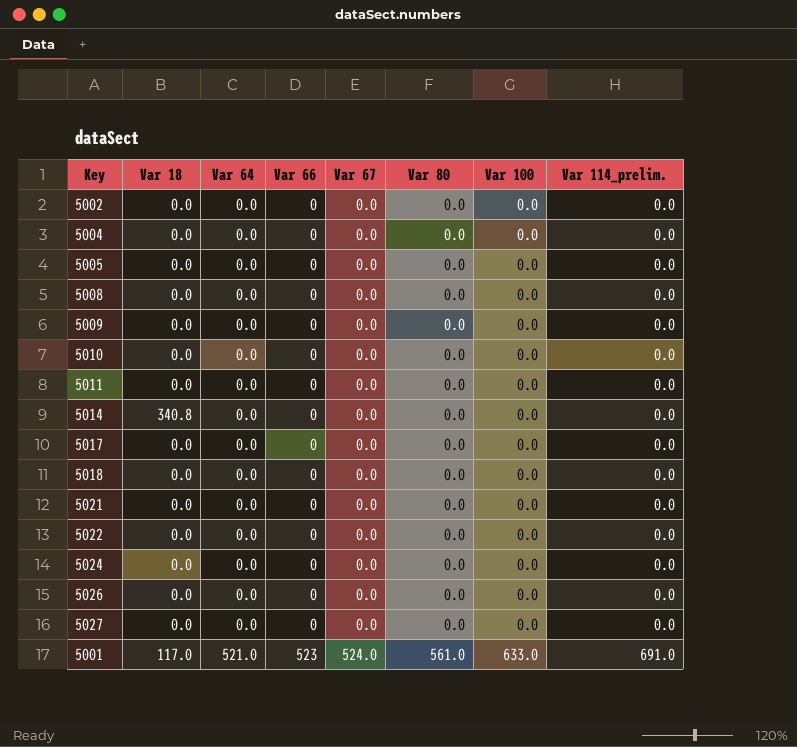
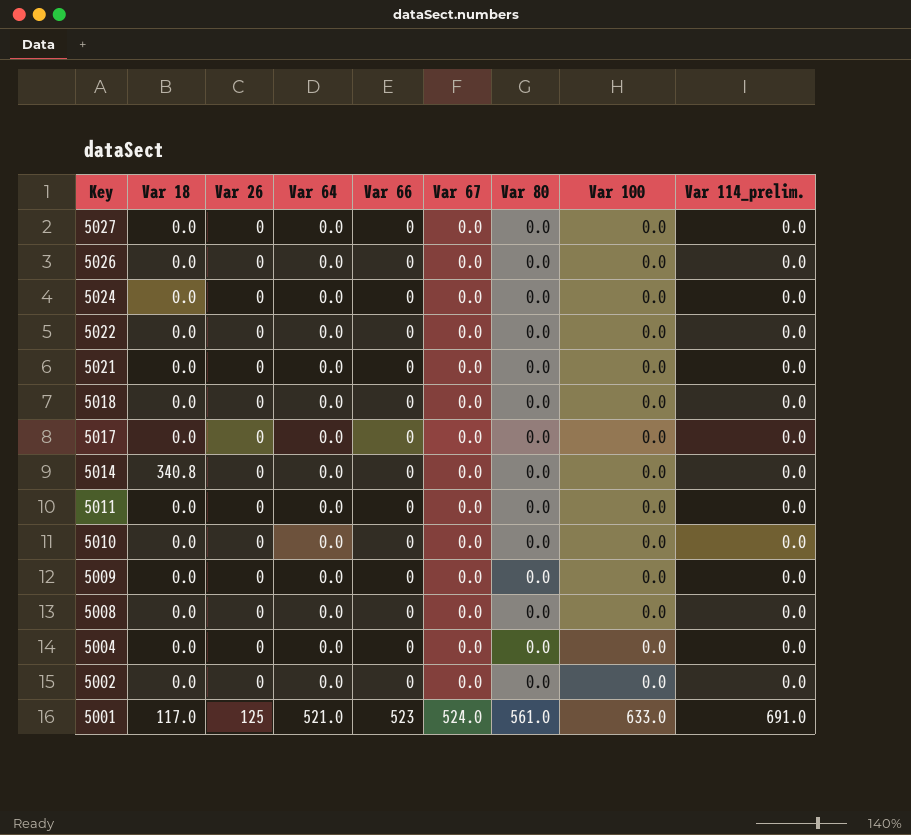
row order: Var 64 ascending -> Key descending
column Var 26 | position: none -> 3
row 5005: 0.0 | 0.0 | 0 | 0.0 | 0.0 | 0.0 | 0.0 -> none

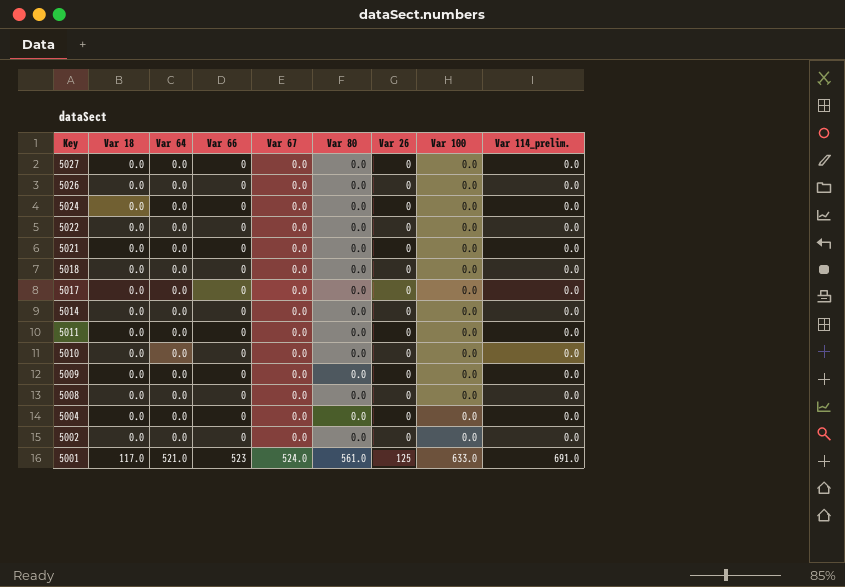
column Var 26 | position: 3 -> 7
5014 | Var 18: 340.8 -> 0.0

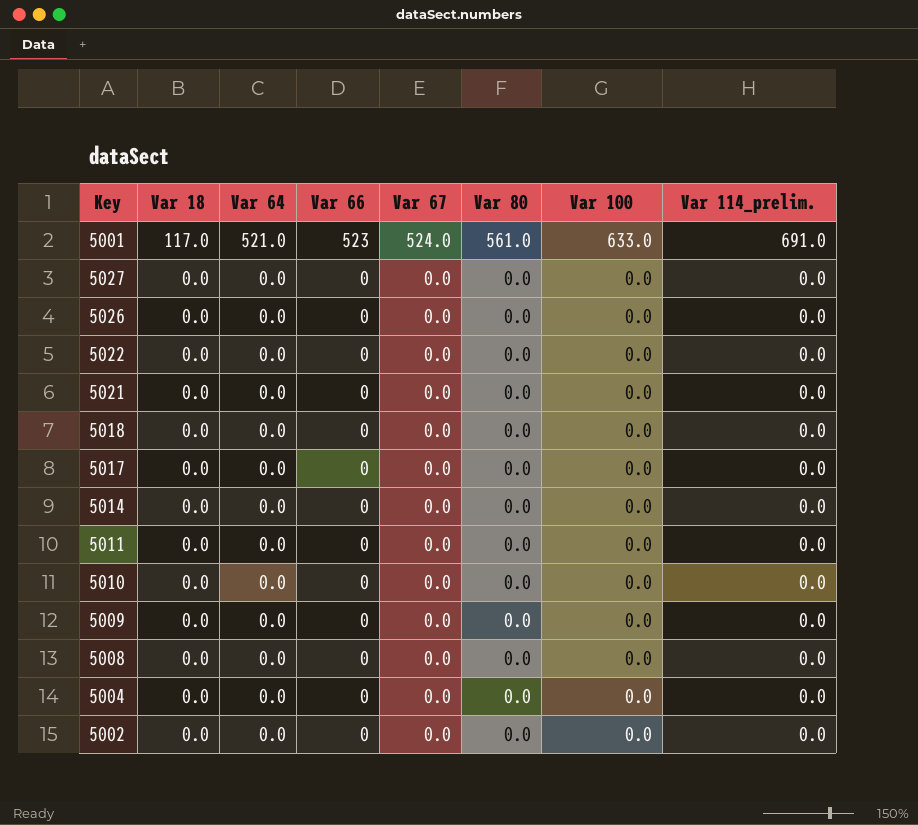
row order: Key descending -> Var 18 descending
column Var 26 | position: 7 -> none
row 5024: 0.0 | 0.0 | 0 | 0.0 | 0.0 | 0 | 0.0 | 0.0 -> none

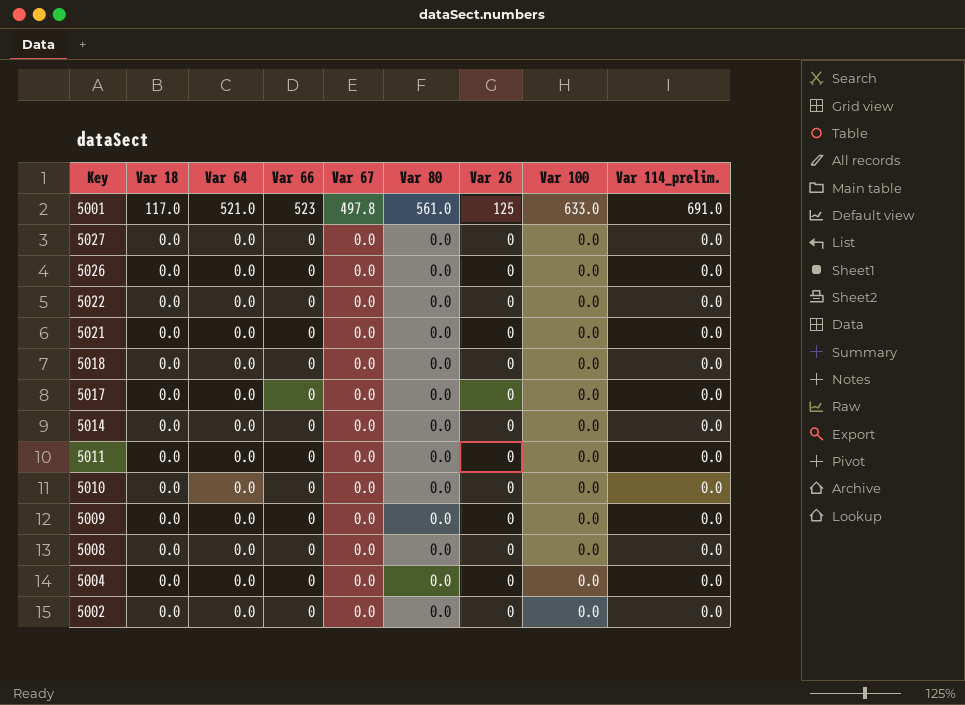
column Var 26 | position: none -> 7
5001 | Var 67: 524.0 -> 497.8

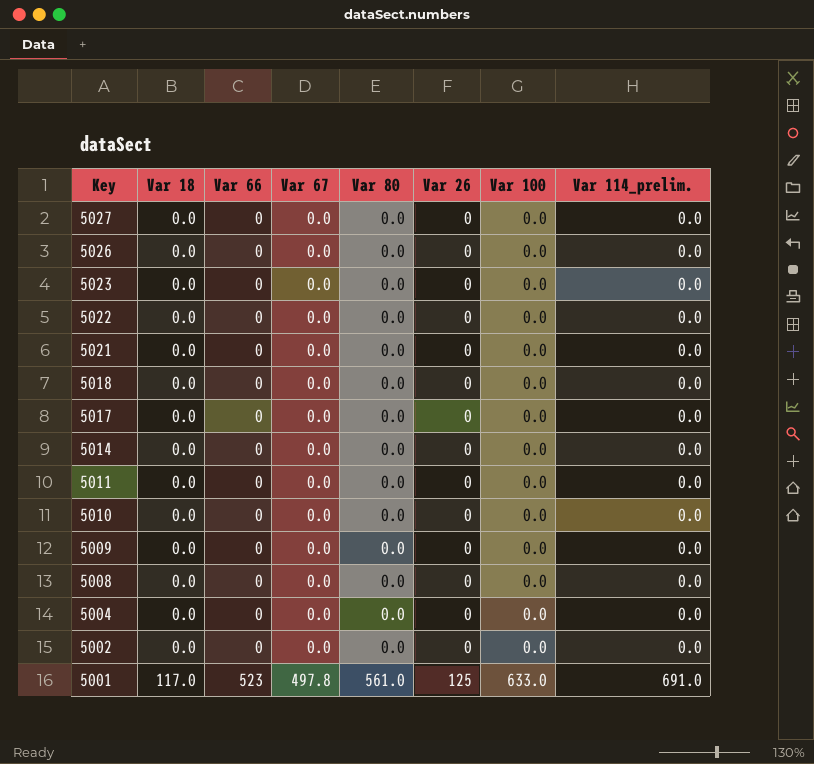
row order: Var 18 descending -> Key descending
column Var 64 | position: 3 -> none
row 5023: none -> 0.0 | 0 | 0.0 | 0.0 | 0 | 0.0 | 0.0

